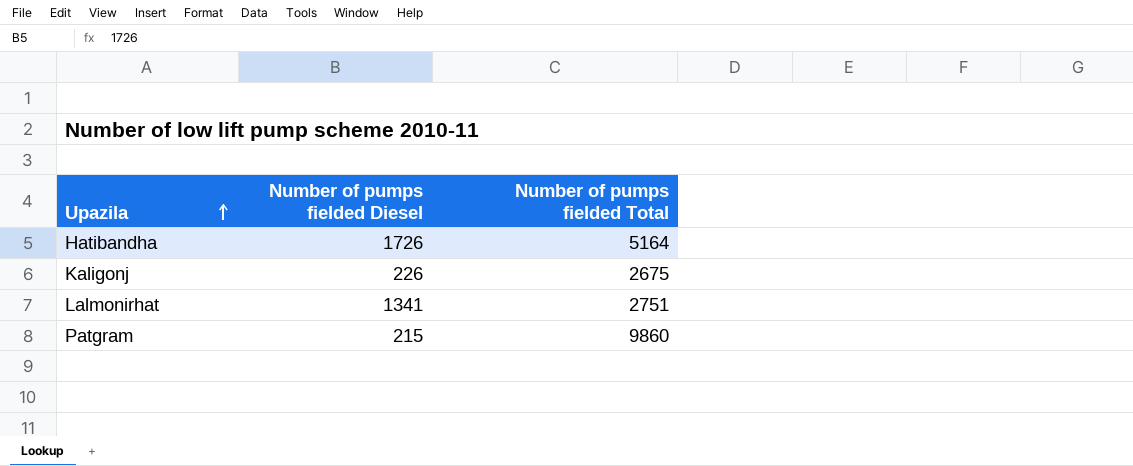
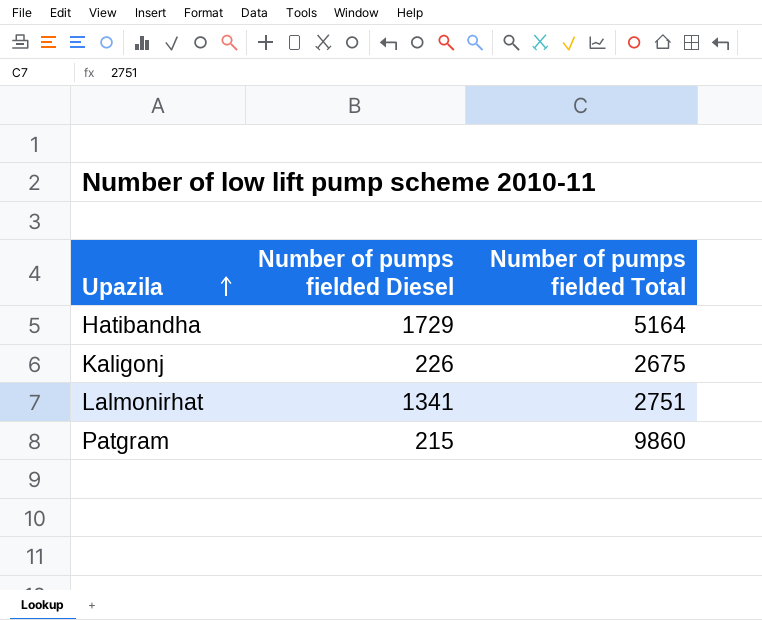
Hatibandha | Number of pumps fielded Diesel: 1726 -> 1729

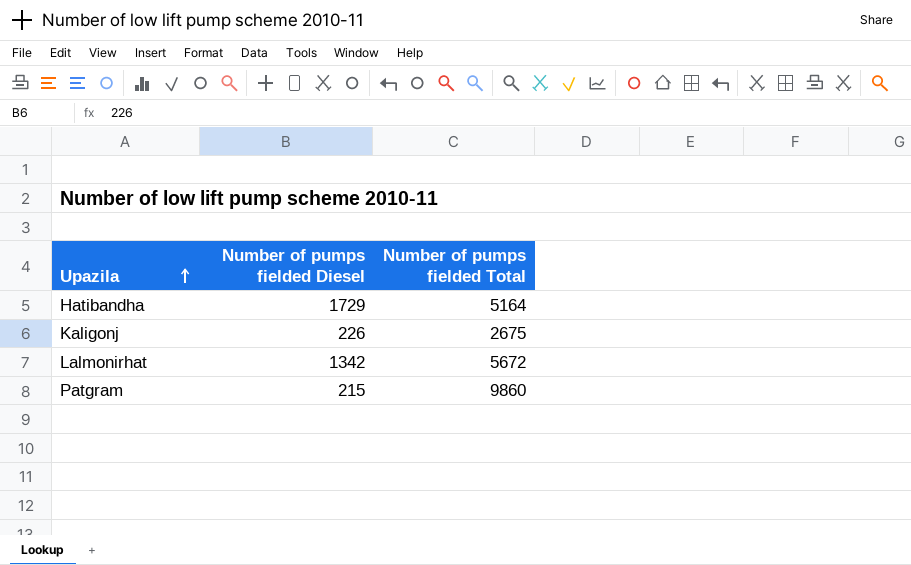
Lalmonirhat | Number of pumps fielded Diesel: 1341 -> 1342
Lalmonirhat | Number of pumps fielded Total: 2751 -> 5672

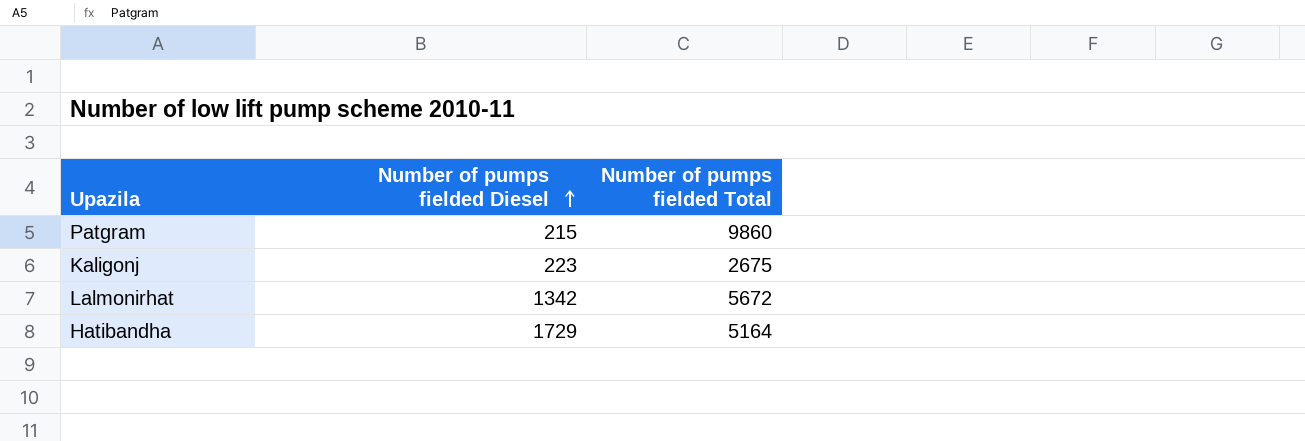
row order: Upazila ascending -> Number of pumps fielded Diesel ascending
Kaligonj | Number of pumps fielded Diesel: 226 -> 223

